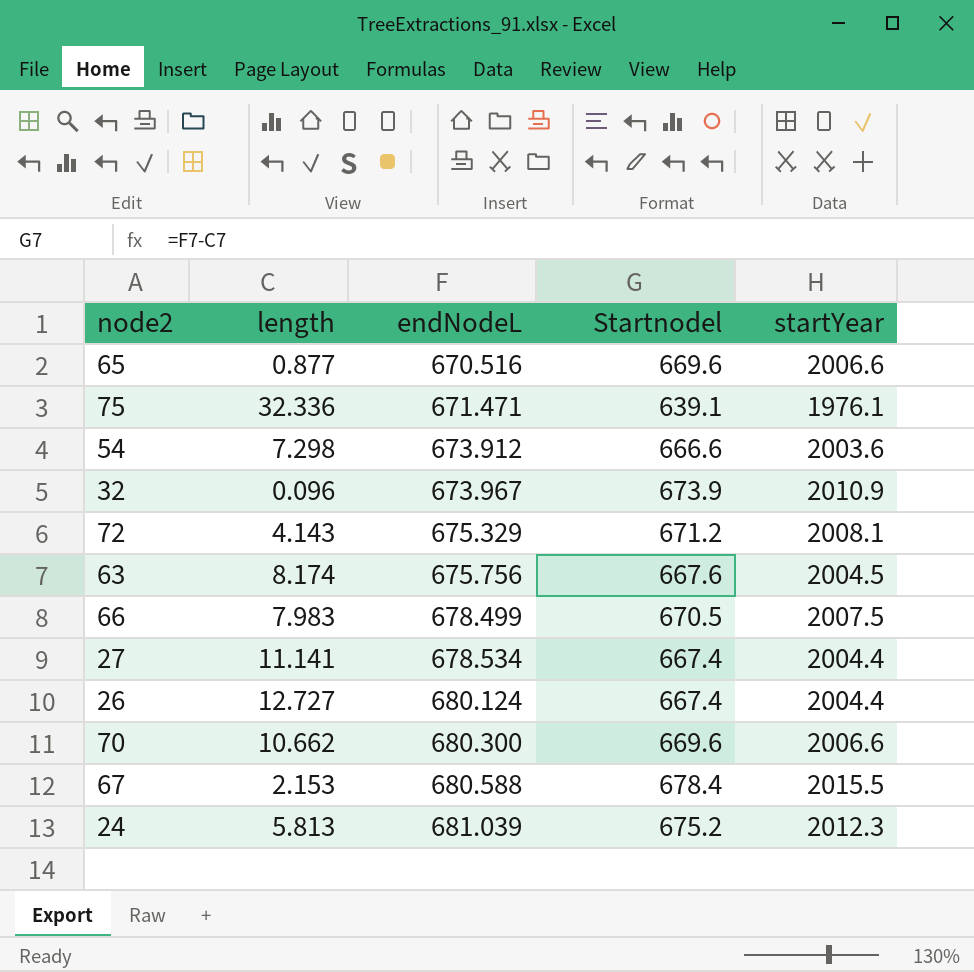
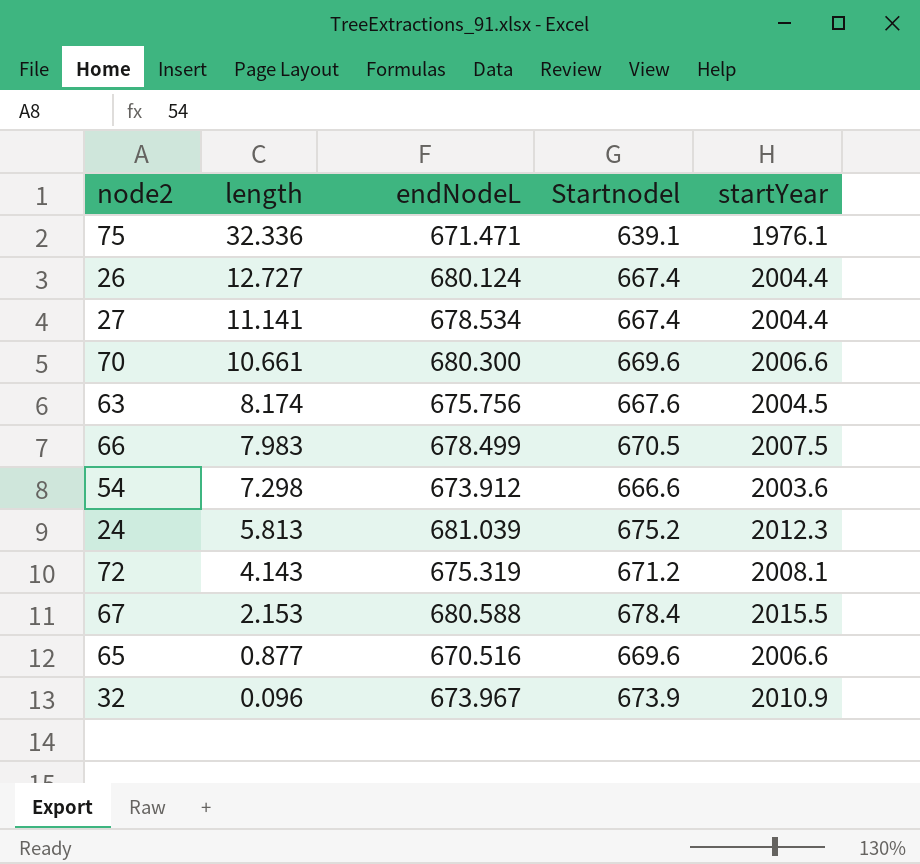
row order: endNodeL ascending -> length descending
70 | length: 10.662 -> 10.661
72 | endNodeL: 675.329 -> 675.319

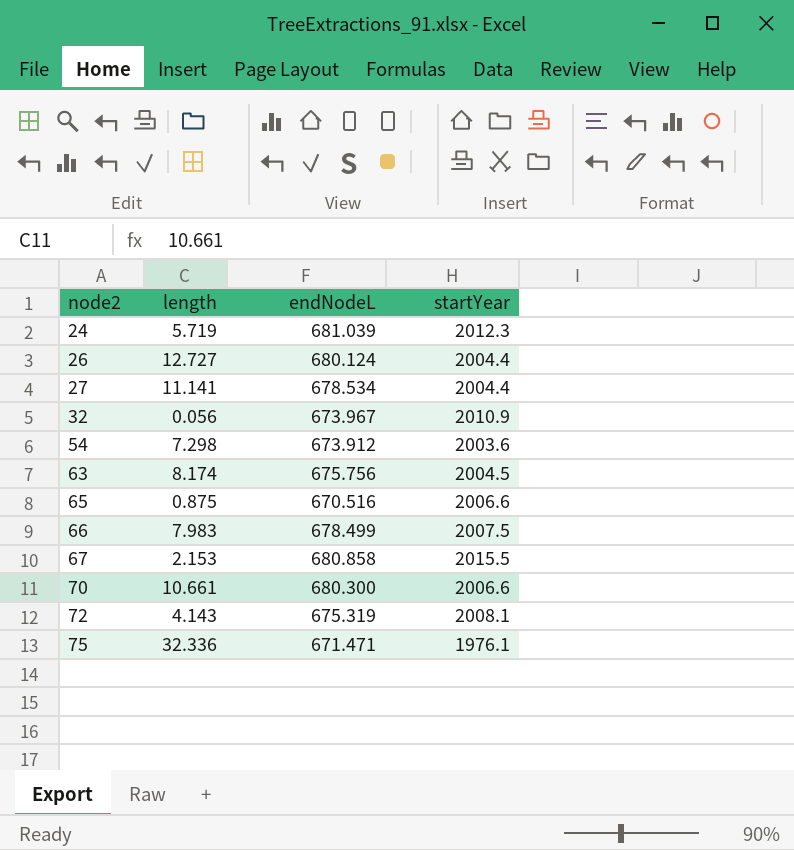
row order: length descending -> node2 ascending
column Startnodel | formula: [endNodeL] - [length] -> none
24 | length: 5.813 -> 5.719
32 | length: 0.096 -> 0.056
65 | length: 0.877 -> 0.875
67 | endNodeL: 680.588 -> 680.858

